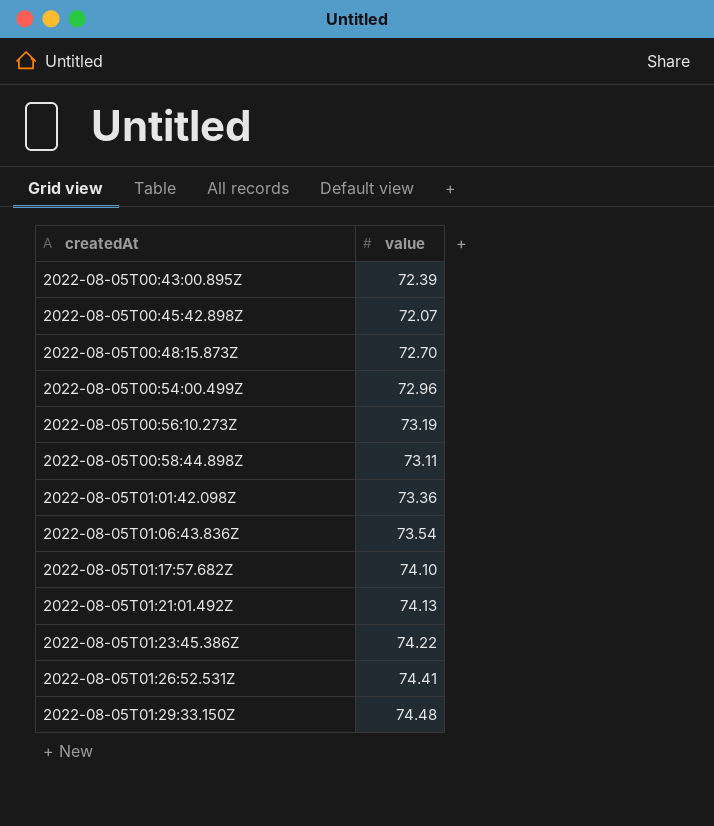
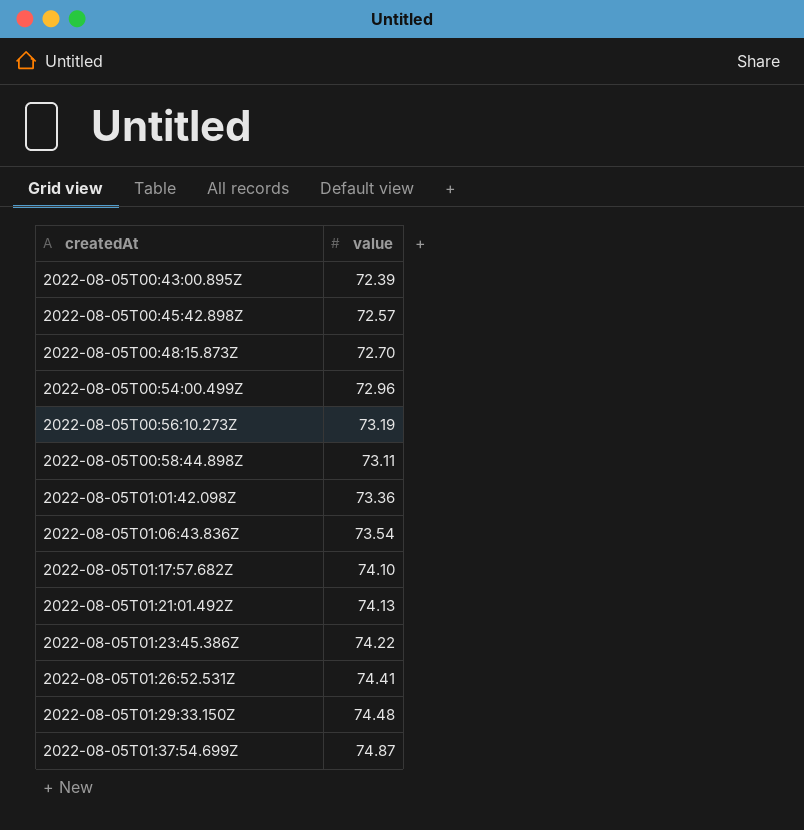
2022-08-05T00:45:42.898Z | value: 72.07 -> 72.57
row 2022-08-05T01:37:54.699Z: none -> 74.87

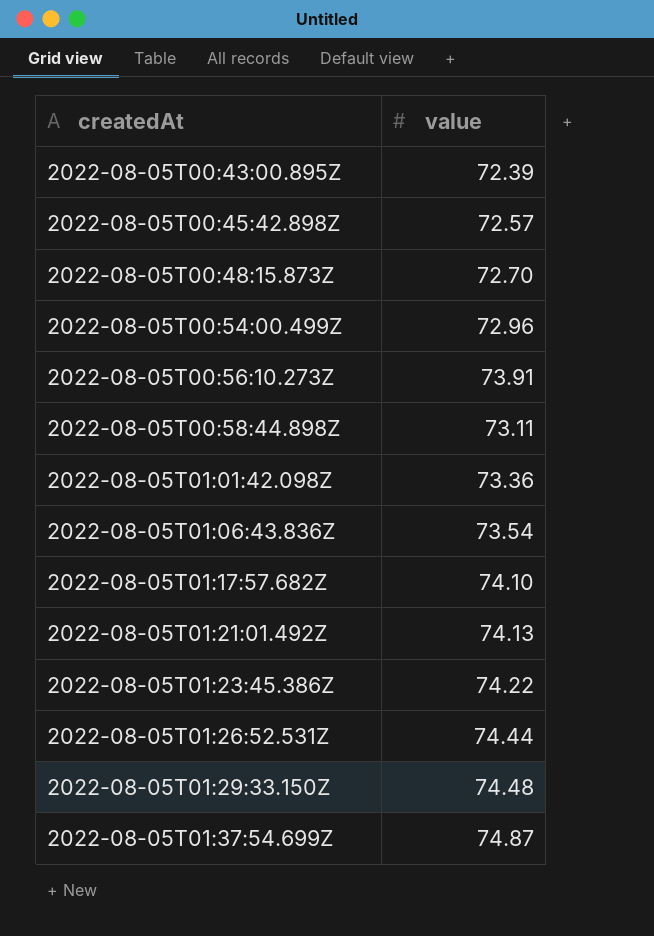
2022-08-05T00:56:10.273Z | value: 73.19 -> 73.91
2022-08-05T01:26:52.531Z | value: 74.41 -> 74.44

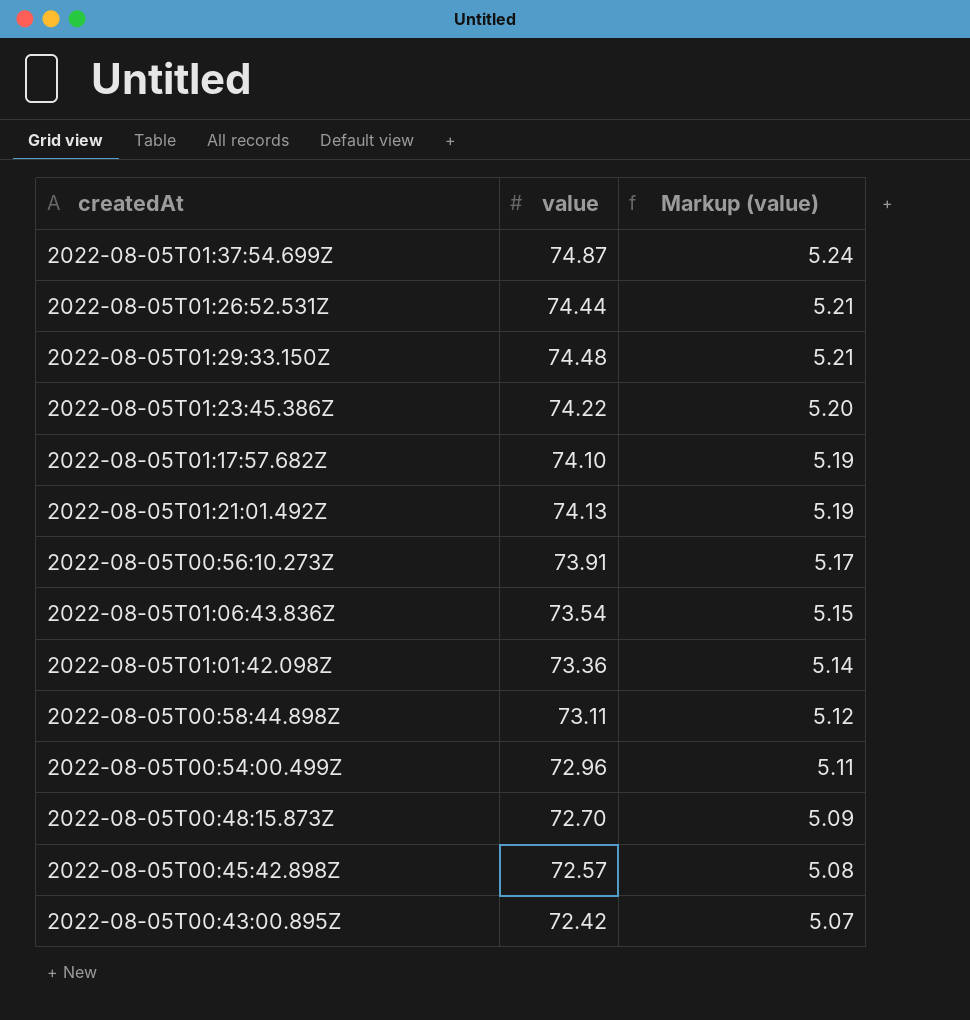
row order: createdAt ascending -> Markup (value) descending
column Markup (value) | formula: none -> [value] * 0.07
2022-08-05T00:43:00.895Z | value: 72.39 -> 72.42

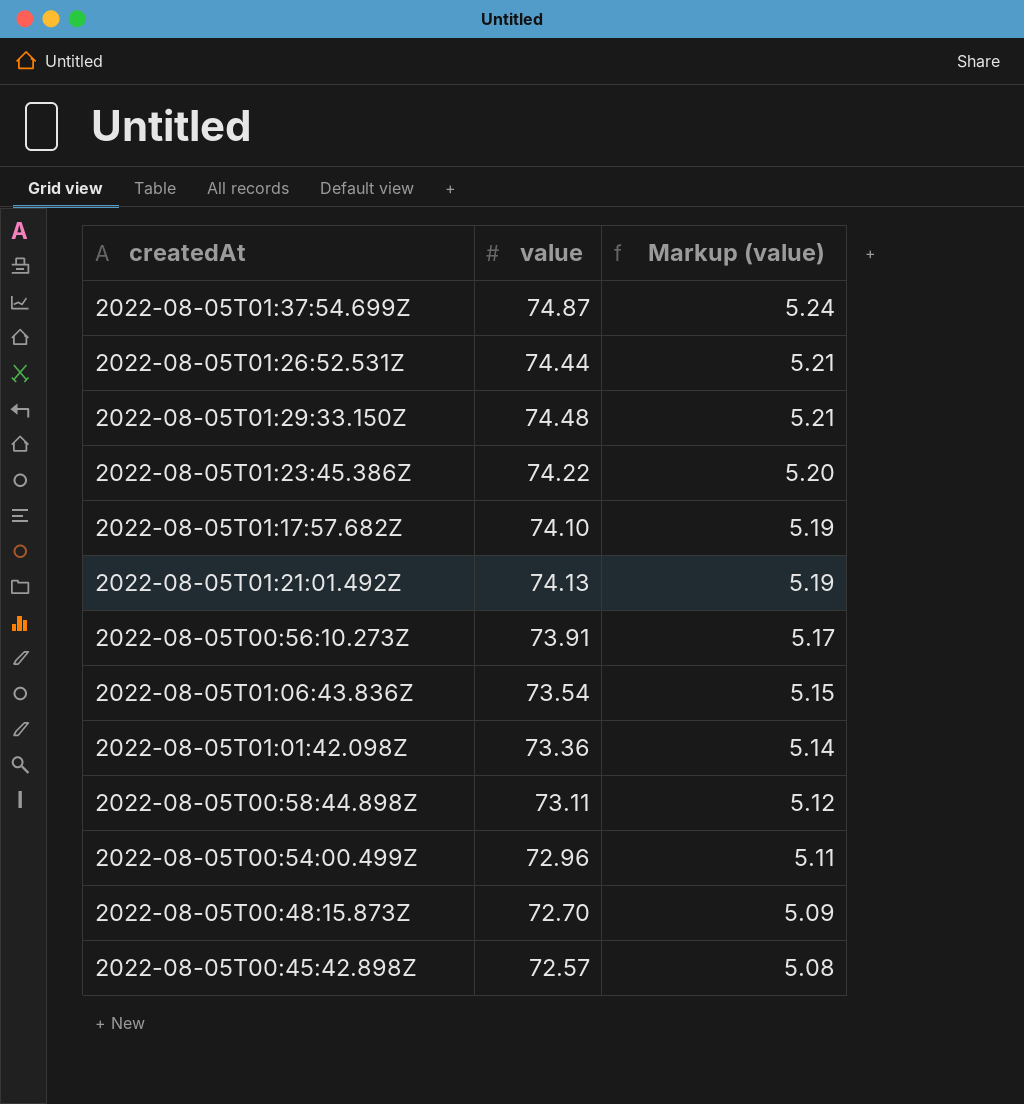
row 2022-08-05T00:43:00.895Z: 72.42 | 5.07 -> none

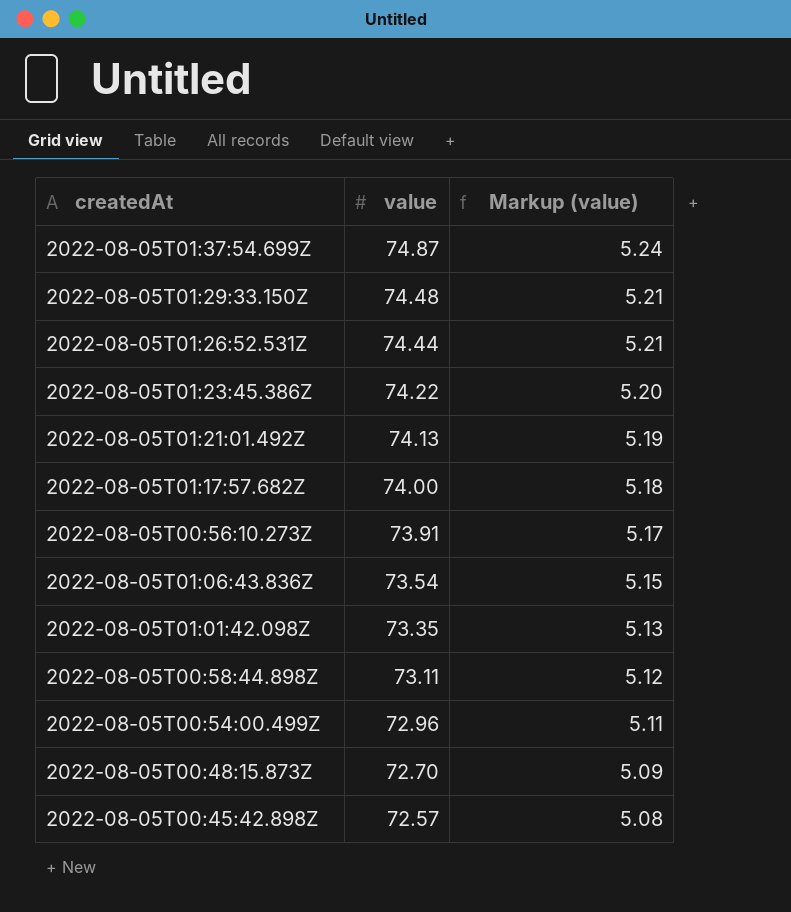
row order: Markup (value) descending -> value descending
2022-08-05T01:17:57.682Z | value: 74.10 -> 74.00
2022-08-05T01:17:57.682Z | Markup (value): 5.19 -> 5.18
2022-08-05T01:01:42.098Z | value: 73.36 -> 73.35
2022-08-05T01:01:42.098Z | Markup (value): 5.14 -> 5.13

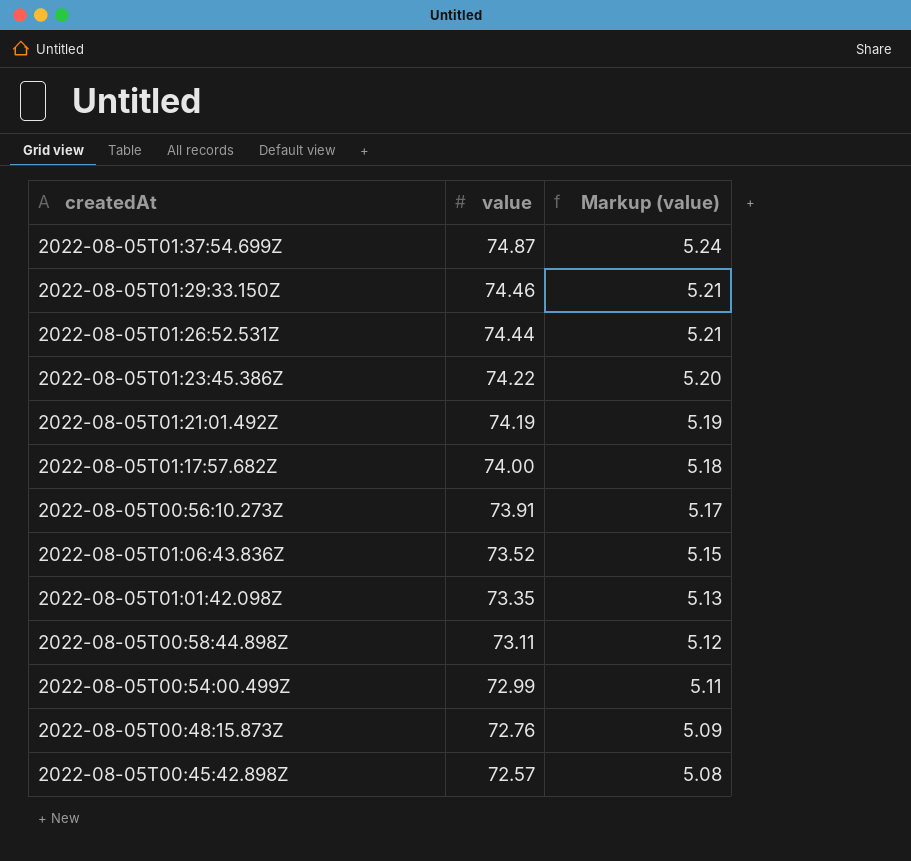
2022-08-05T01:29:33.150Z | value: 74.48 -> 74.46
2022-08-05T01:21:01.492Z | value: 74.13 -> 74.19
2022-08-05T01:06:43.836Z | value: 73.54 -> 73.52
2022-08-05T00:54:00.499Z | value: 72.96 -> 72.99
2022-08-05T00:48:15.873Z | value: 72.70 -> 72.76

